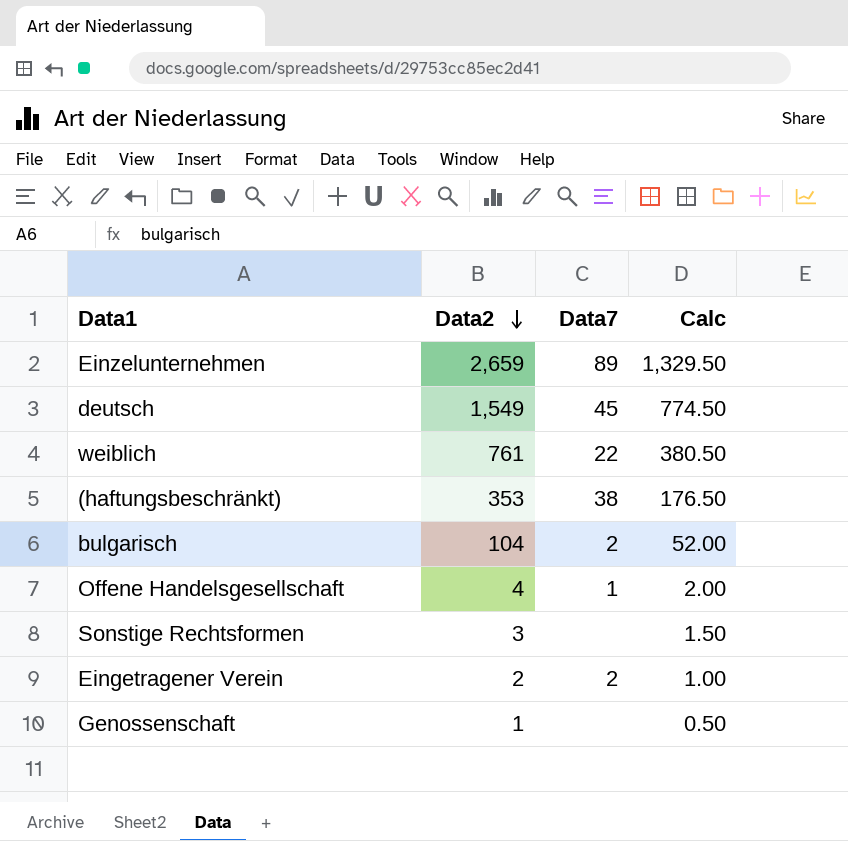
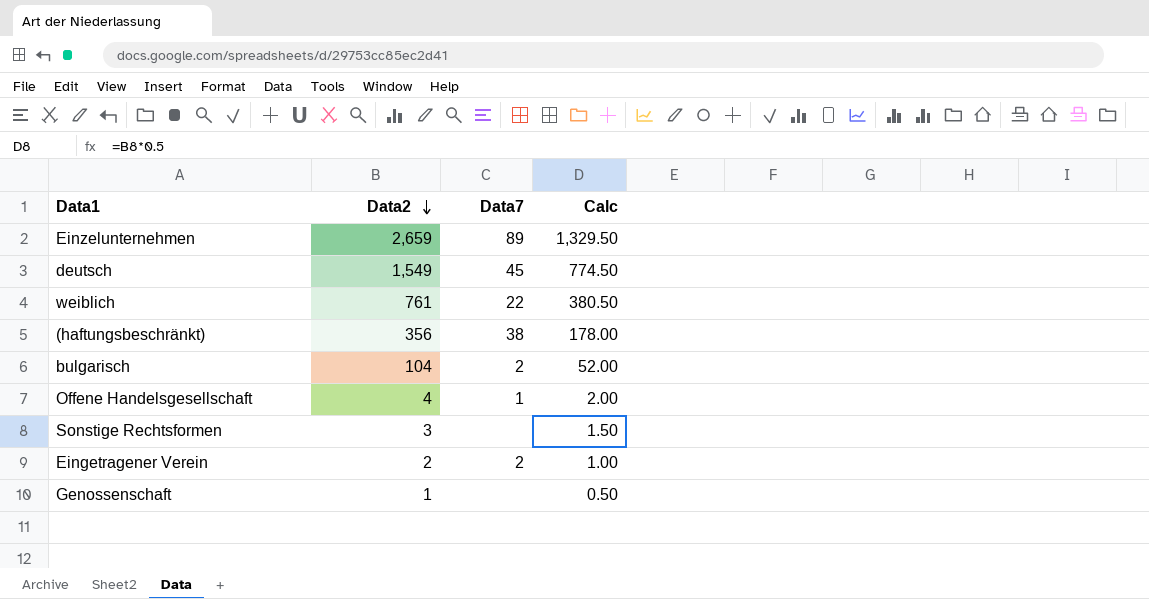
(haftungsbeschränkt) | Data2: 353 -> 356
(haftungsbeschränkt) | Calc: 176.50 -> 178.00

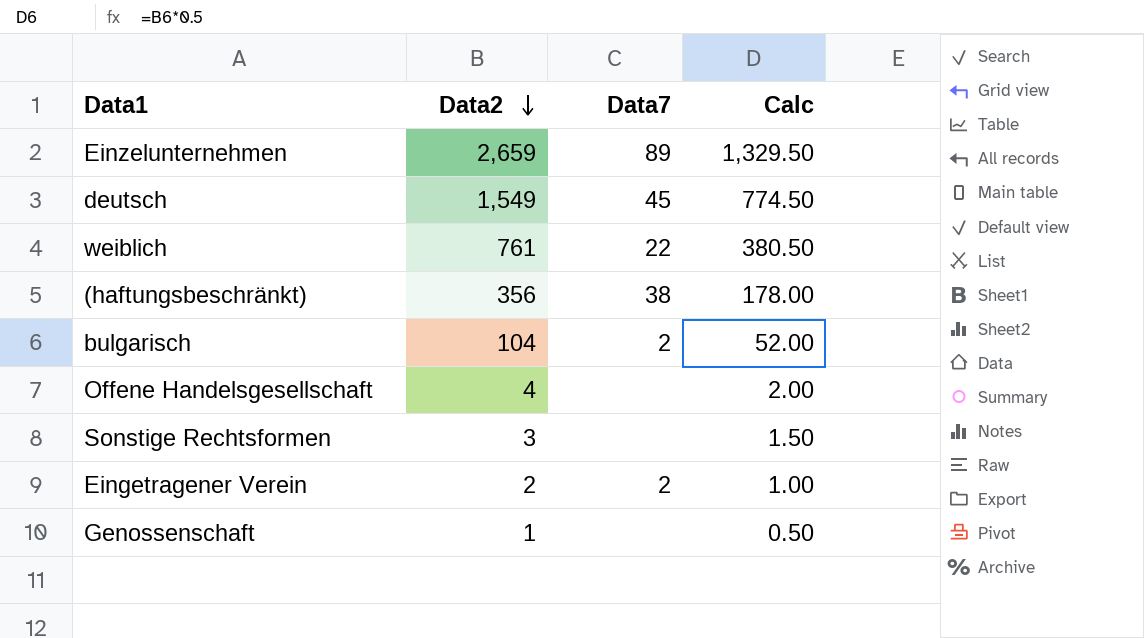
Offene Handelsgesellschaft | Data7: 1 -> none

